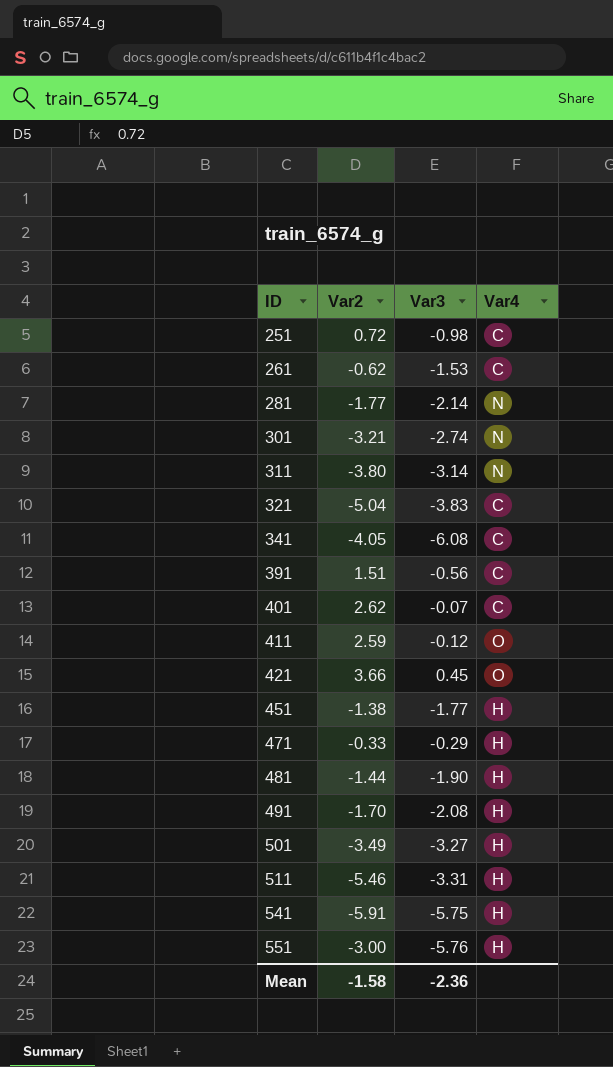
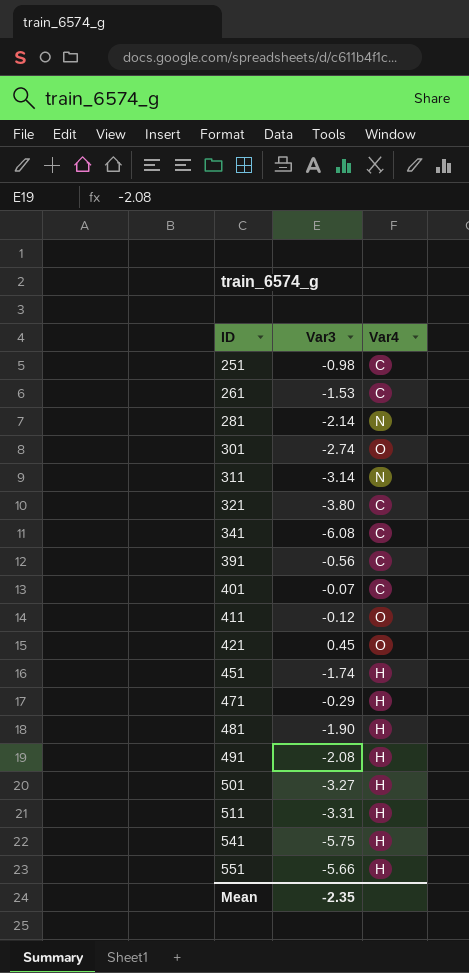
column Var2 | position: 2 -> none
301 | Var4: N -> O
321 | Var3: -3.83 -> -3.80
451 | Var3: -1.77 -> -1.74
551 | Var3: -5.76 -> -5.66
Mean | Var3: -2.36 -> -2.35

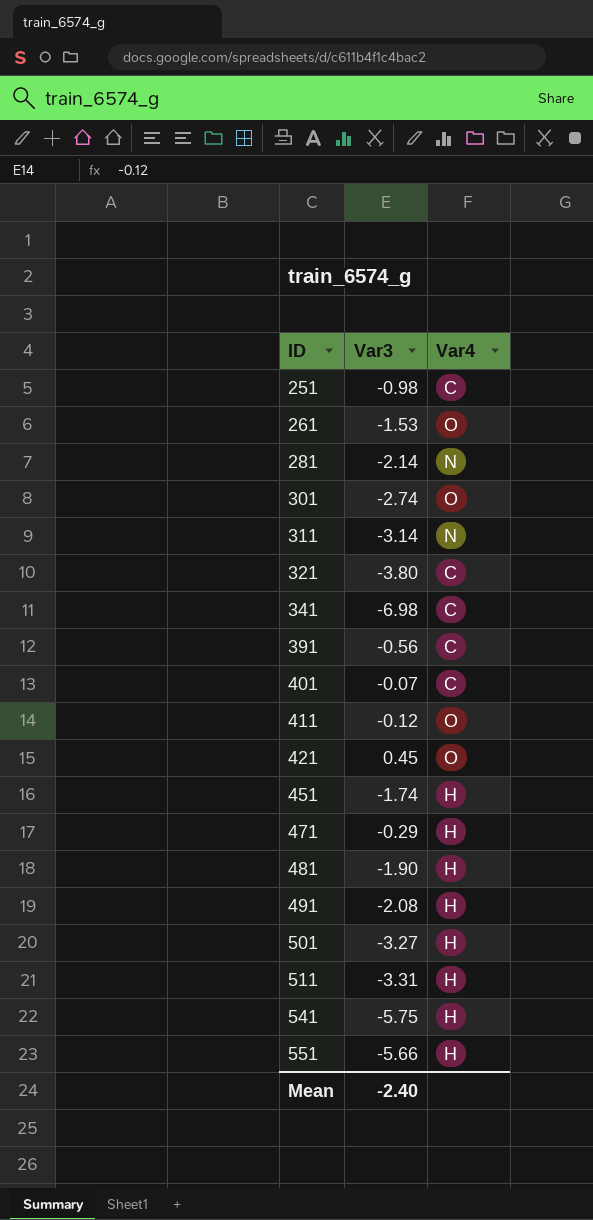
261 | Var4: C -> O
341 | Var3: -6.08 -> -6.98
Mean | Var3: -2.35 -> -2.40

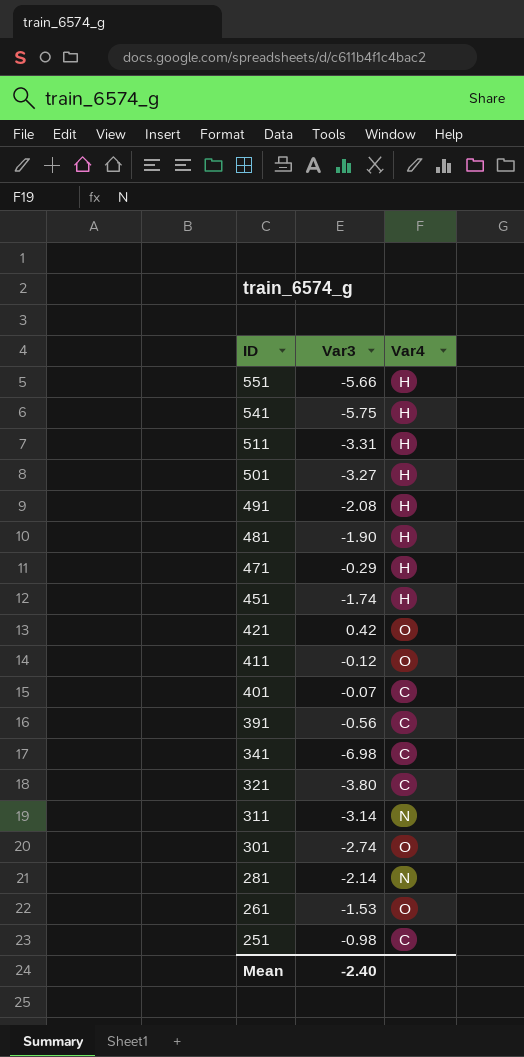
row order: ID ascending -> ID descending
421 | Var3: 0.45 -> 0.42

